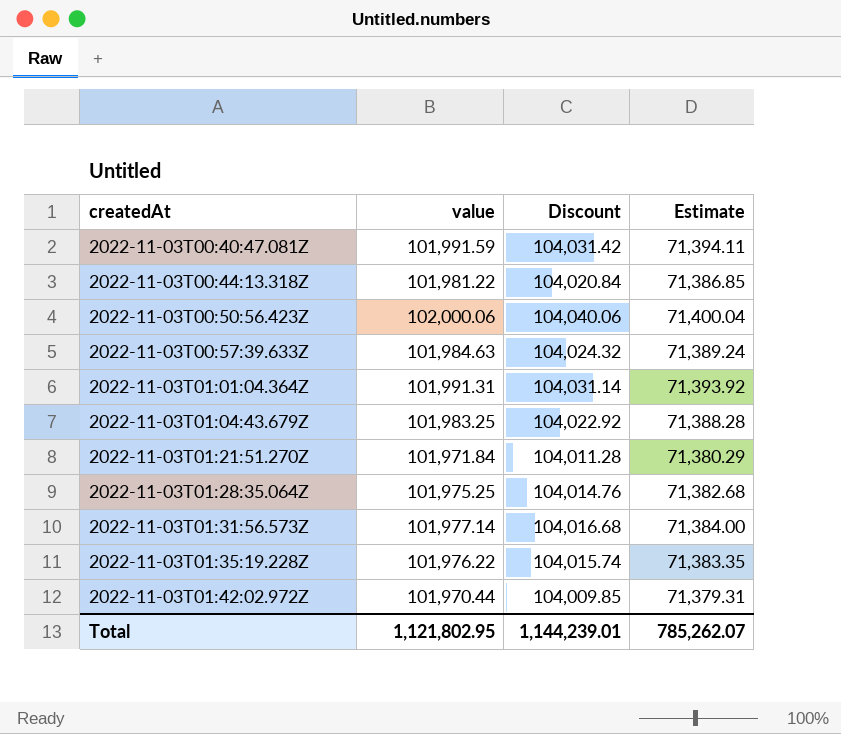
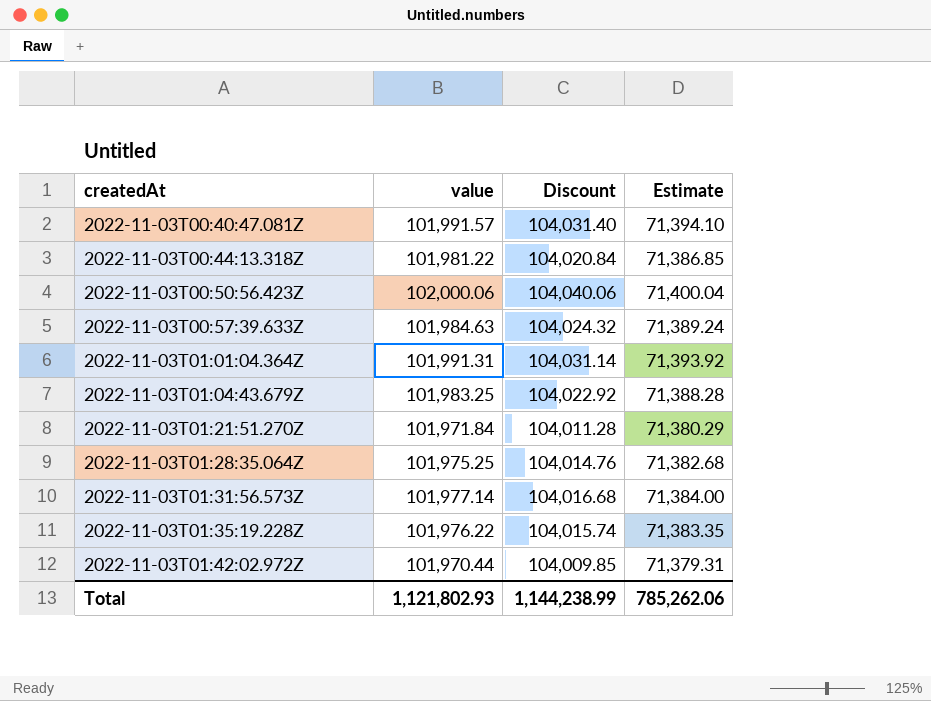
2022-11-03T00:40:47.081Z | value: 101,991.59 -> 101,991.57
2022-11-03T00:40:47.081Z | Discount: 104,031.42 -> 104,031.40
2022-11-03T00:40:47.081Z | Estimate: 71,394.11 -> 71,394.10
Total | value: 1,121,802.95 -> 1,121,802.93
Total | Discount: 1,144,239.01 -> 1,144,238.99
Total | Estimate: 785,262.07 -> 785,262.06

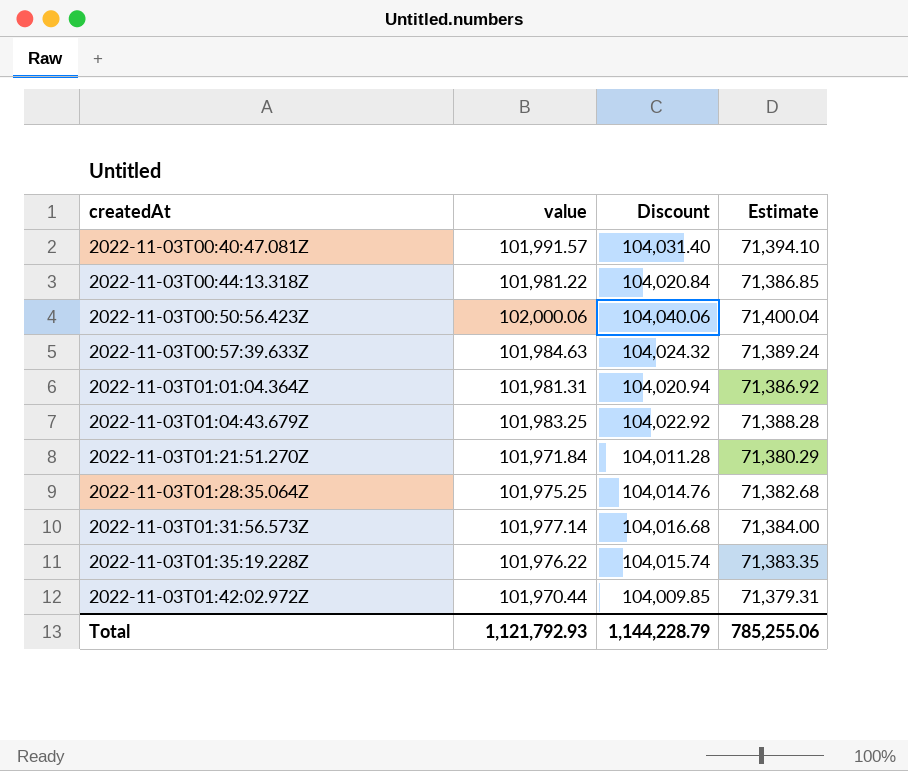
2022-11-03T01:01:04.364Z | value: 101,991.31 -> 101,981.31
2022-11-03T01:01:04.364Z | Discount: 104,031.14 -> 104,020.94
2022-11-03T01:01:04.364Z | Estimate: 71,393.92 -> 71,386.92
Total | value: 1,121,802.93 -> 1,121,792.93
Total | Discount: 1,144,238.99 -> 1,144,228.79
Total | Estimate: 785,262.06 -> 785,255.06

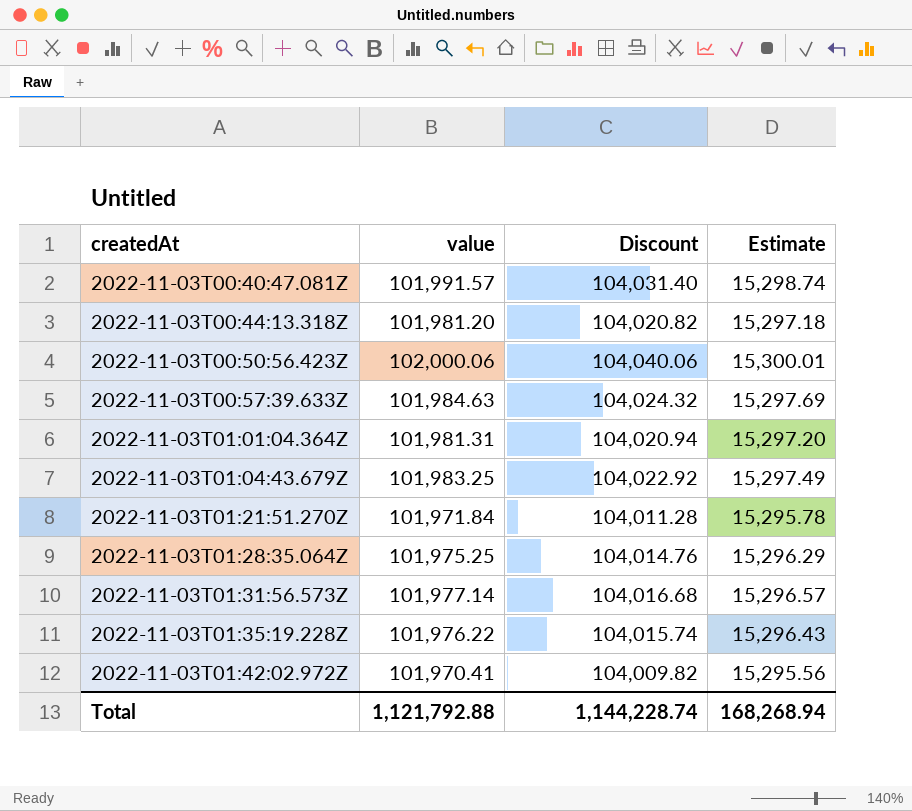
column Estimate | formula: [value] * 0.7 -> [value] * 0.15
2022-11-03T00:44:13.318Z | value: 101,981.22 -> 101,981.20
2022-11-03T00:44:13.318Z | Discount: 104,020.84 -> 104,020.82
2022-11-03T01:42:02.972Z | value: 101,970.44 -> 101,970.41
2022-11-03T01:42:02.972Z | Discount: 104,009.85 -> 104,009.82
Total | value: 1,121,792.93 -> 1,121,792.88
Total | Discount: 1,144,228.79 -> 1,144,228.74
Total | Estimate: 785,255.06 -> 168,268.94

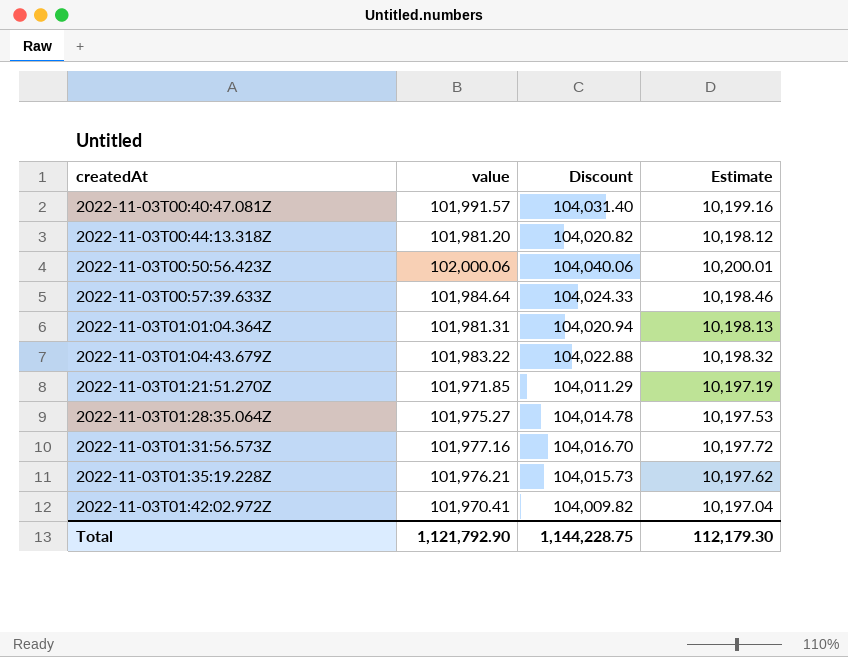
column Estimate | formula: [value] * 0.15 -> [value] * 0.1
2022-11-03T00:57:39.633Z | value: 101,984.63 -> 101,984.64
2022-11-03T00:57:39.633Z | Discount: 104,024.32 -> 104,024.33
2022-11-03T01:04:43.679Z | value: 101,983.25 -> 101,983.22
2022-11-03T01:04:43.679Z | Discount: 104,022.92 -> 104,022.88
2022-11-03T01:21:51.270Z | value: 101,971.84 -> 101,971.85
2022-11-03T01:21:51.270Z | Discount: 104,011.28 -> 104,011.29
2022-11-03T01:28:35.064Z | value: 101,975.25 -> 101,975.27
2022-11-03T01:28:35.064Z | Discount: 104,014.76 -> 104,014.78
2022-11-03T01:31:56.573Z | value: 101,977.14 -> 101,977.16
2022-11-03T01:31:56.573Z | Discount: 104,016.68 -> 104,016.70
2022-11-03T01:35:19.228Z | value: 101,976.22 -> 101,976.21
2022-11-03T01:35:19.228Z | Discount: 104,015.74 -> 104,015.73
Total | value: 1,121,792.88 -> 1,121,792.90
Total | Discount: 1,144,228.74 -> 1,144,228.75
Total | Estimate: 168,268.94 -> 112,179.30

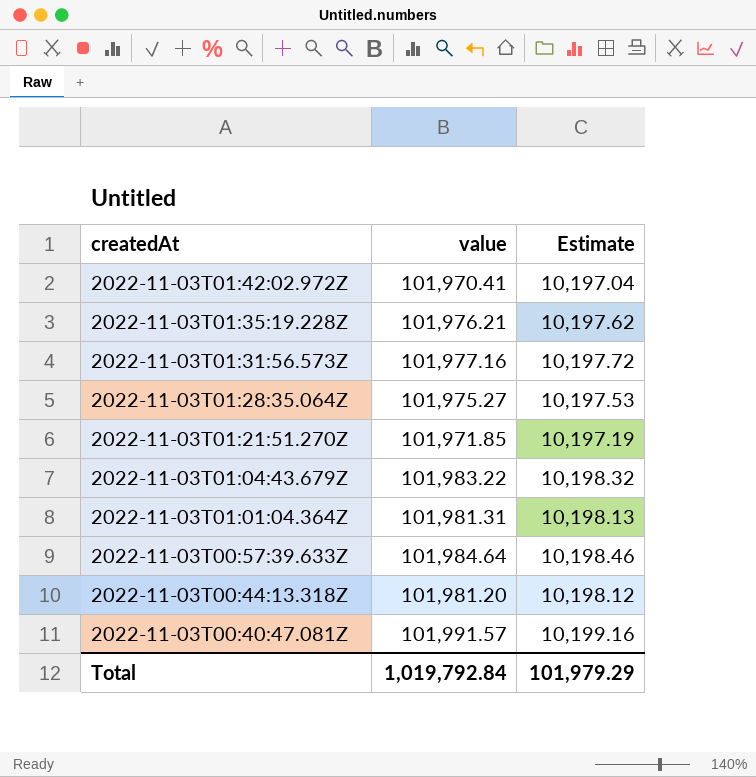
row order: createdAt ascending -> createdAt descending
column Discount | formula: [value] * 1.02 -> none
row 2022-11-03T00:50:56.423Z: 102,000.06 | 104,040.06 | 10,200.01 -> none
Total | value: 1,121,792.90 -> 1,019,792.84
Total | Estimate: 112,179.30 -> 101,979.29

